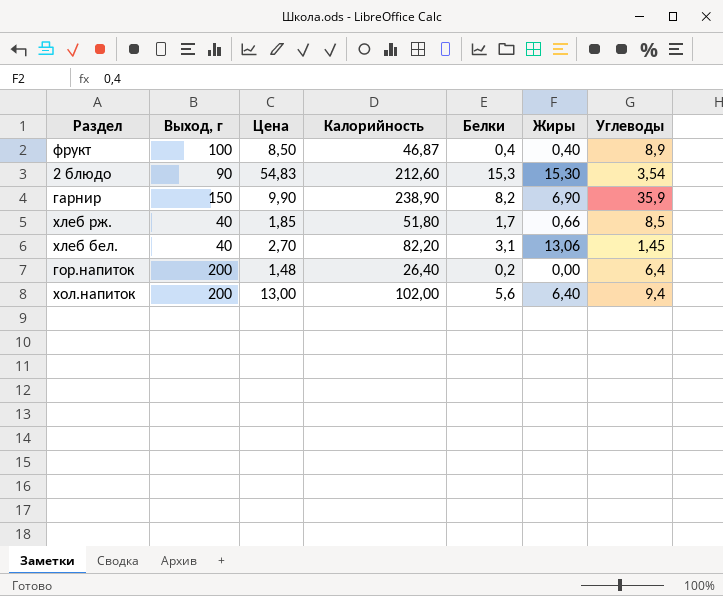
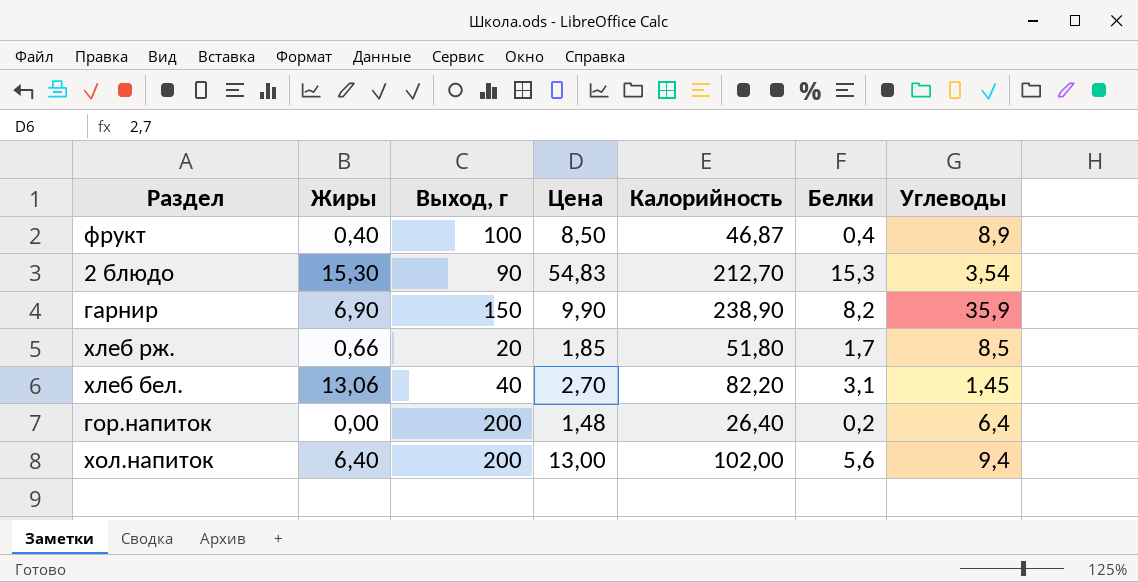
column Жиры | position: 6 -> 2
2 блюдо | Калорийность: 212,60 -> 212,70
хлеб рж. | Выход, г: 40 -> 20

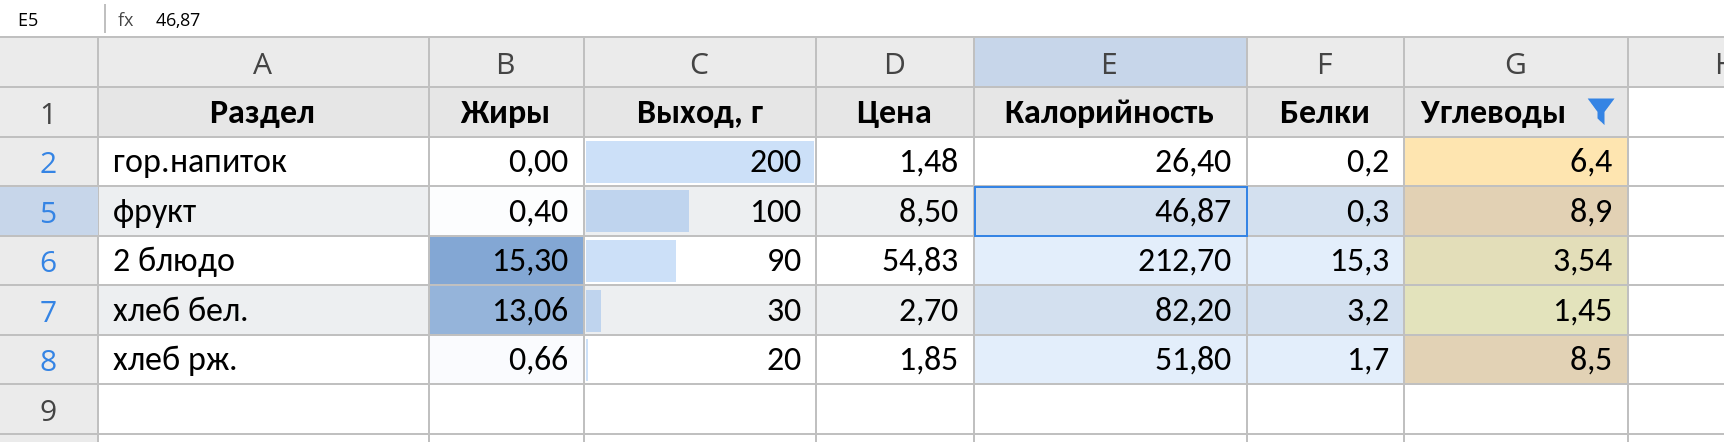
filter: none -> Углеводы <= 8,9
row order: none -> Выход, г descending
фрукт | Белки: 0,4 -> 0,3
хлеб бел. | Выход, г: 40 -> 30
хлеб бел. | Белки: 3,1 -> 3,2

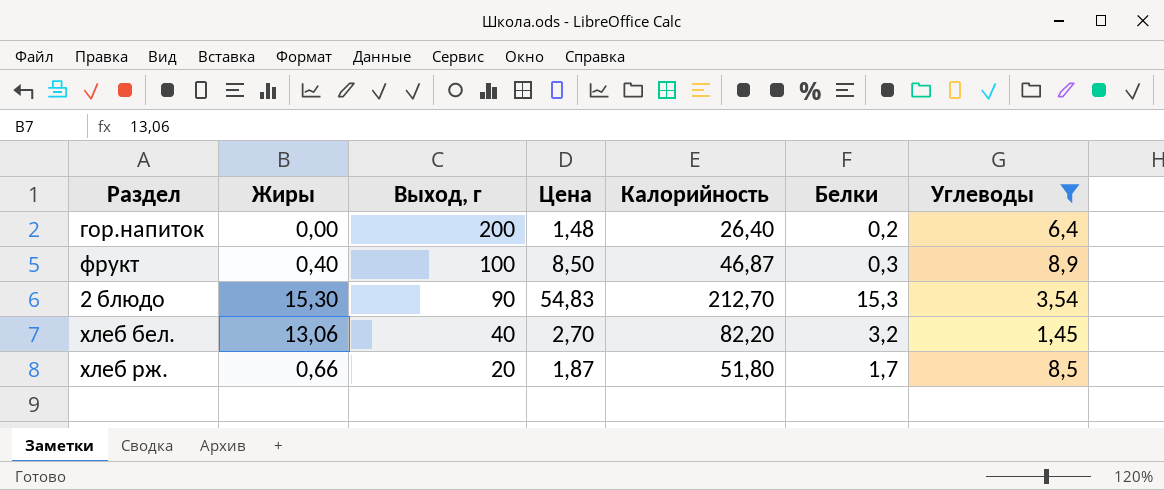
хлеб бел. | Выход, г: 30 -> 40
хлеб рж. | Цена: 1,85 -> 1,87

